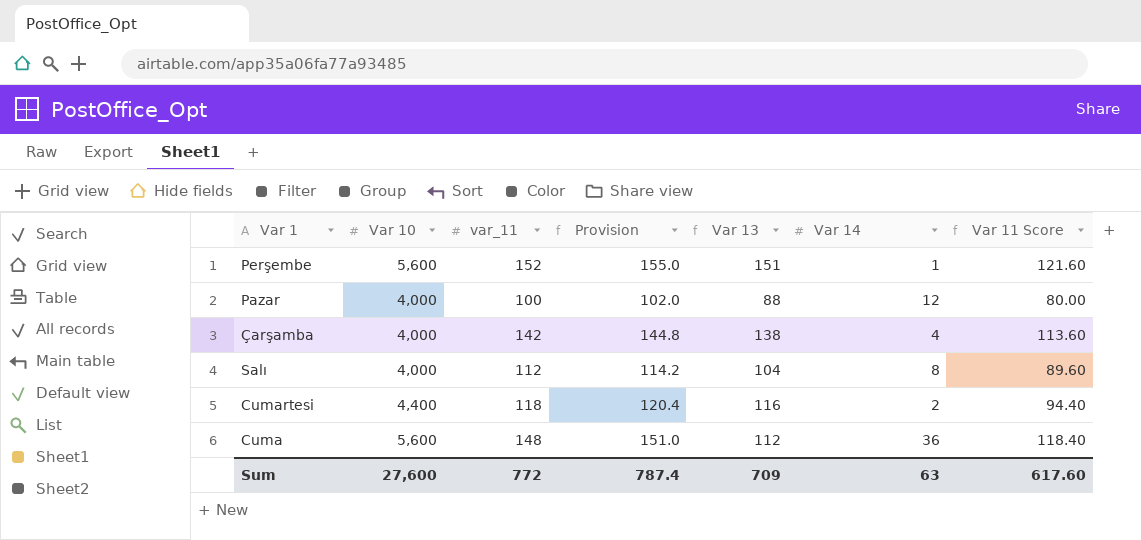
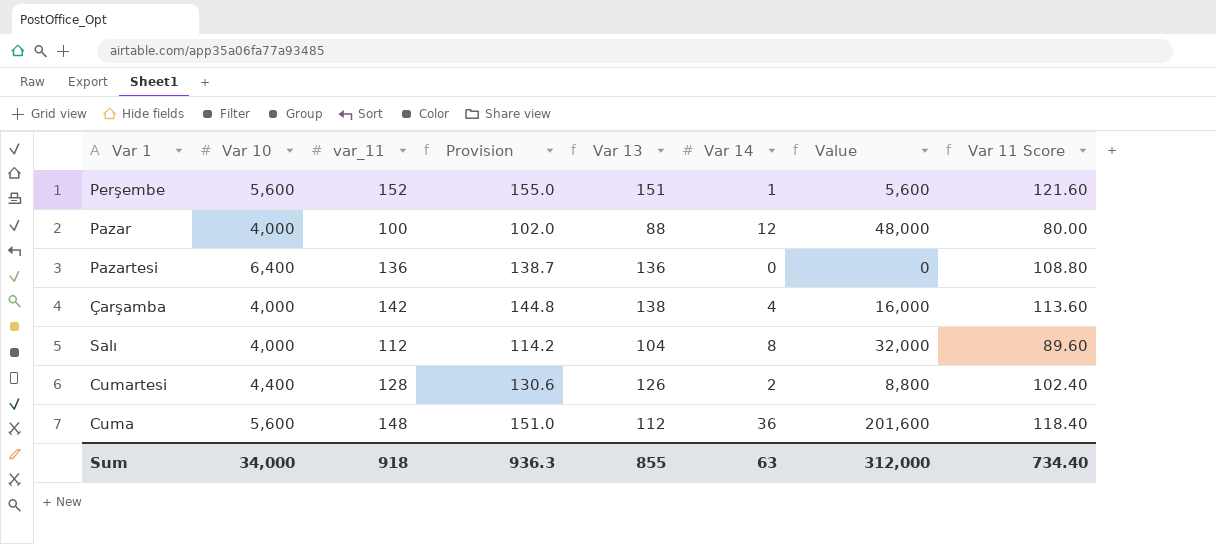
column Value | formula: none -> [Var 10] * [Var 14]
row Pazartesi: none -> 6,400 | 136 | 138.7 | 136 | 0 | 0 | 108.80
Cumartesi | var_11: 118 -> 128
Cumartesi | Provision: 120.4 -> 130.6
Cumartesi | Var 13: 116 -> 126
Cumartesi | Var 11 Score: 94.40 -> 102.40
Sum | Var 10: 27,600 -> 34,000
Sum | var_11: 772 -> 918
Sum | Provision: 787.4 -> 936.3
Sum | Var 13: 709 -> 855
Sum | Var 11 Score: 617.60 -> 734.40

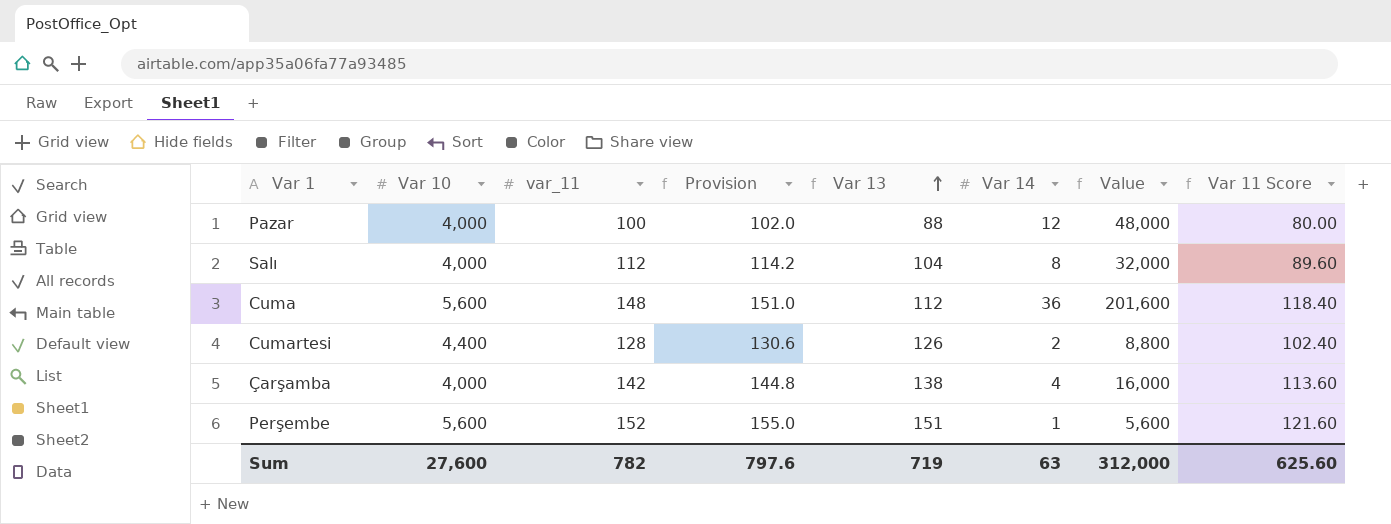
row order: none -> Var 13 ascending
row Pazartesi: 6,400 | 136 | 138.7 | 136 | 0 | 0 | 108.80 -> none
Sum | Var 10: 34,000 -> 27,600
Sum | var_11: 918 -> 782
Sum | Provision: 936.3 -> 797.6
Sum | Var 13: 855 -> 719
Sum | Var 11 Score: 734.40 -> 625.60

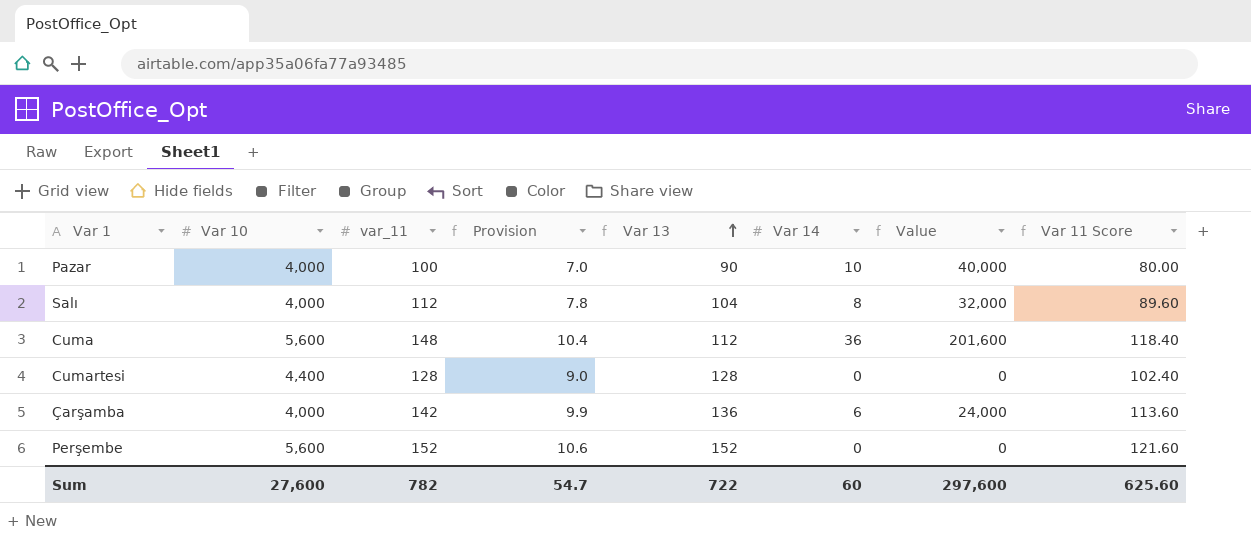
column Provision | formula: [var_11] * 1.02 -> [var_11] * 0.07
Pazar | Var 13: 88 -> 90
Pazar | Var 14: 12 -> 10
Pazar | Value: 48,000 -> 40,000
Cumartesi | Var 13: 126 -> 128
Cumartesi | Var 14: 2 -> 0
Cumartesi | Value: 8,800 -> 0
Çarşamba | Var 13: 138 -> 136
Çarşamba | Var 14: 4 -> 6
Çarşamba | Value: 16,000 -> 24,000
Perşembe | Var 13: 151 -> 152
Perşembe | Var 14: 1 -> 0
Perşembe | Value: 5,600 -> 0
Sum | Provision: 797.6 -> 54.7
Sum | Var 13: 719 -> 722
Sum | Var 14: 63 -> 60
Sum | Value: 312,000 -> 297,600

